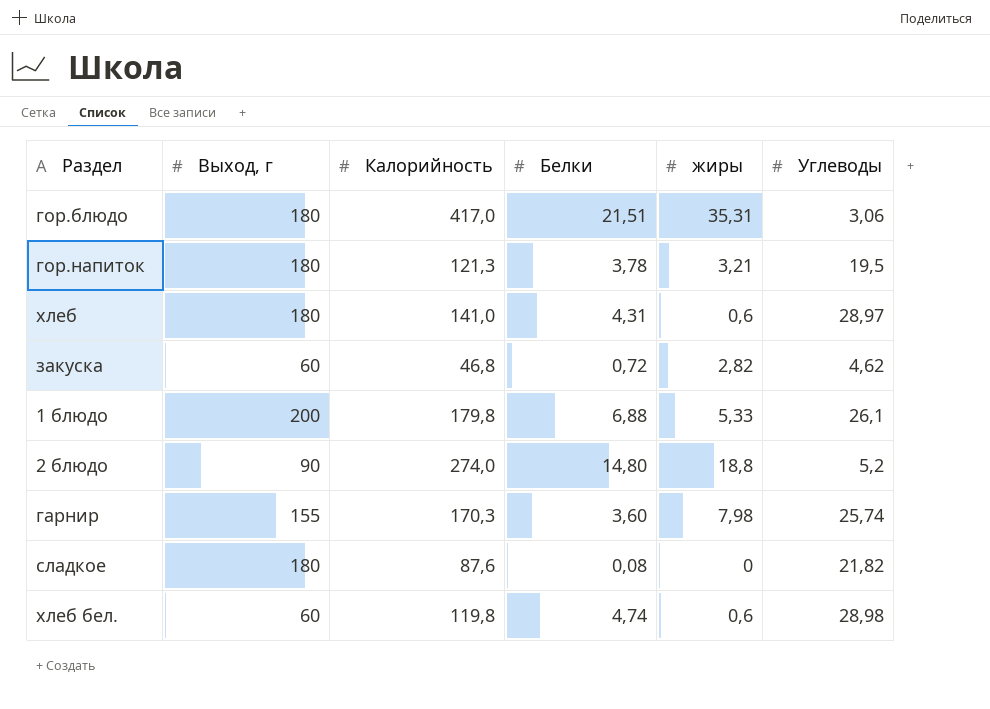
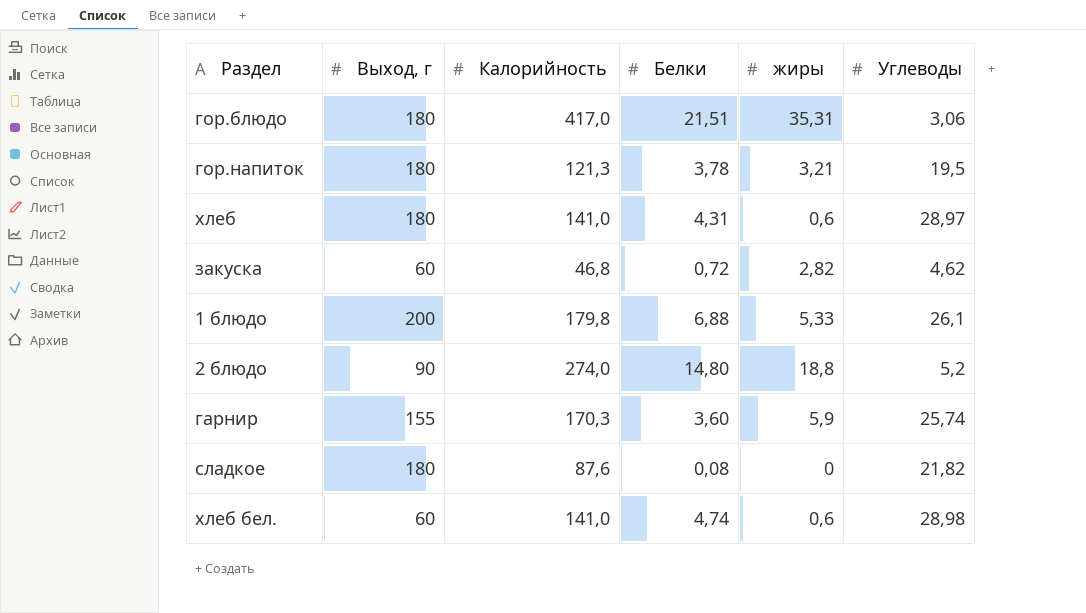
гарнир | жиры: 7,98 -> 5,9
хлеб бел. | Калорийность: 119,8 -> 141,0

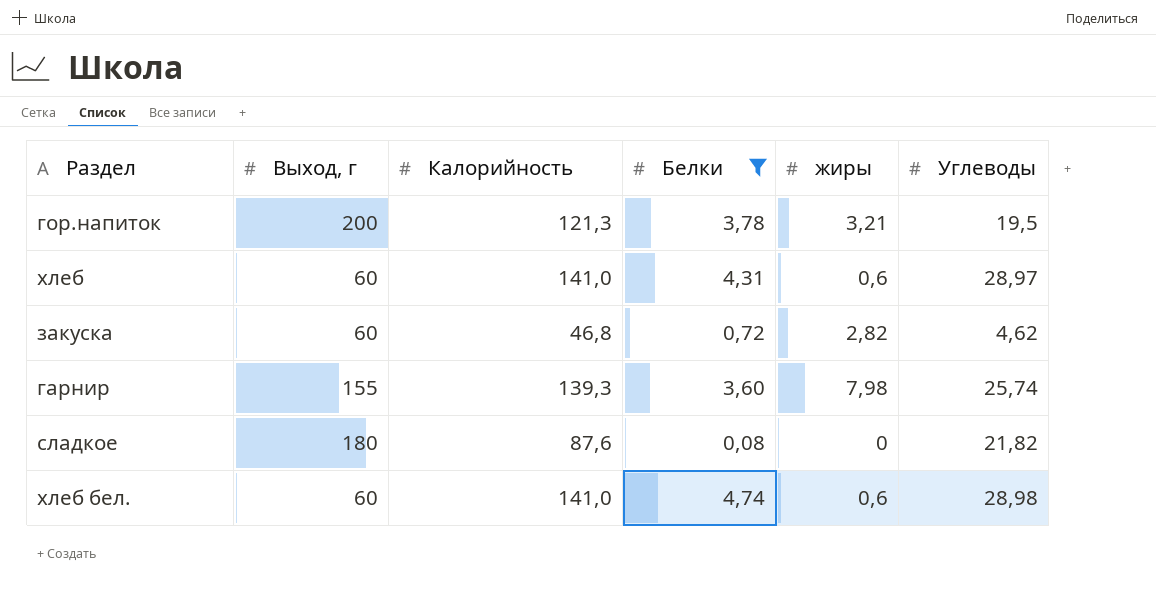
filter: none -> Белки <= 4,74
гор.напиток | Выход, г: 180 -> 200
хлеб | Выход, г: 180 -> 60
гарнир | Калорийность: 170,3 -> 139,3
гарнир | жиры: 5,9 -> 7,98

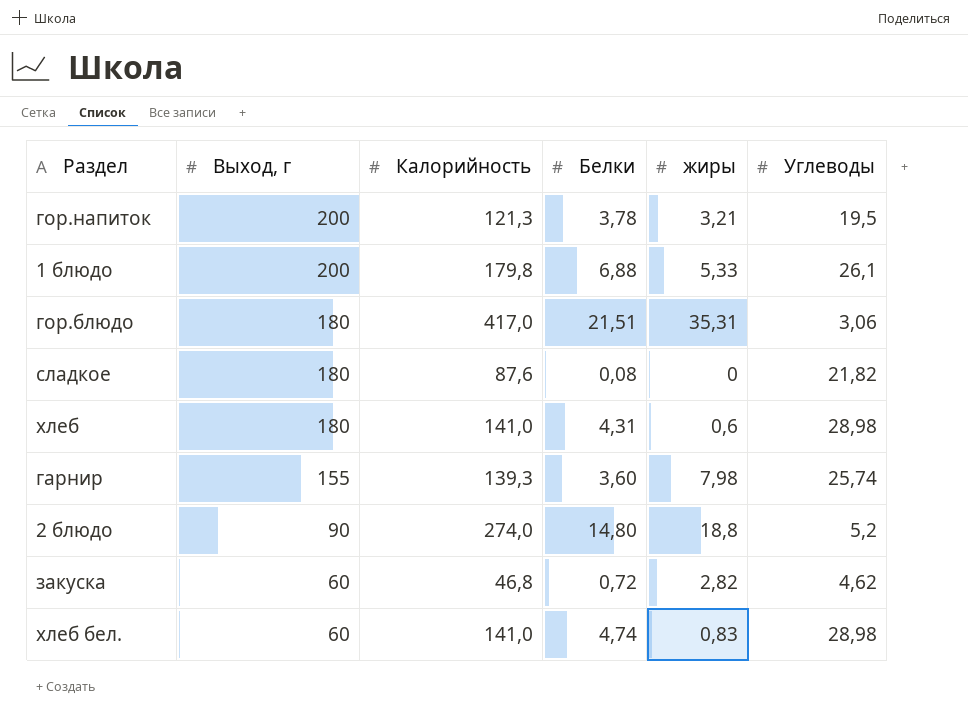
filter: Белки <= 4,74 -> none
row order: none -> Выход, г descending
хлеб | Выход, г: 60 -> 180
хлеб | Углеводы: 28,97 -> 28,98
хлеб бел. | жиры: 0,6 -> 0,83

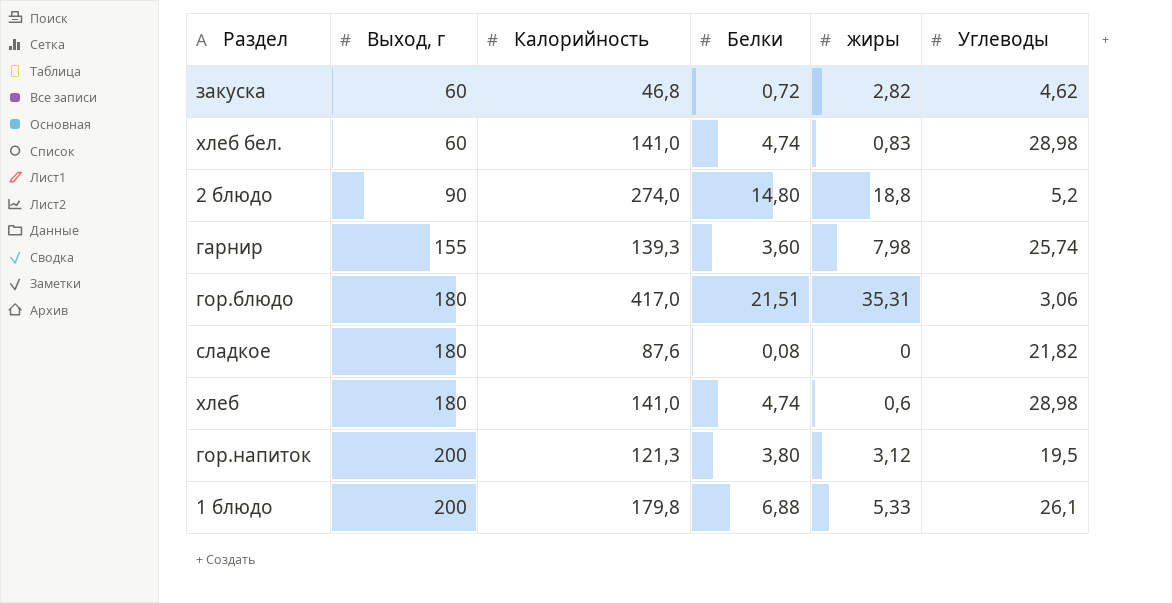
row order: Выход, г descending -> Выход, г ascending
хлеб | Белки: 4,31 -> 4,74
гор.напиток | Белки: 3,78 -> 3,80
гор.напиток | жиры: 3,21 -> 3,12

